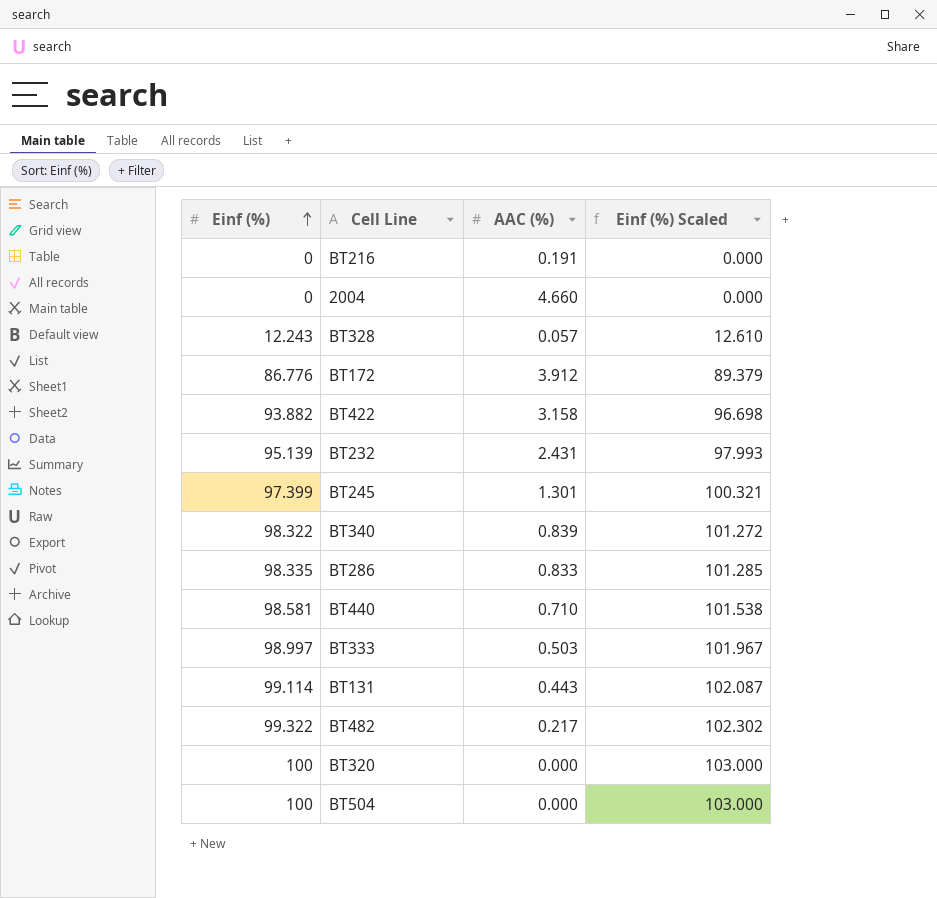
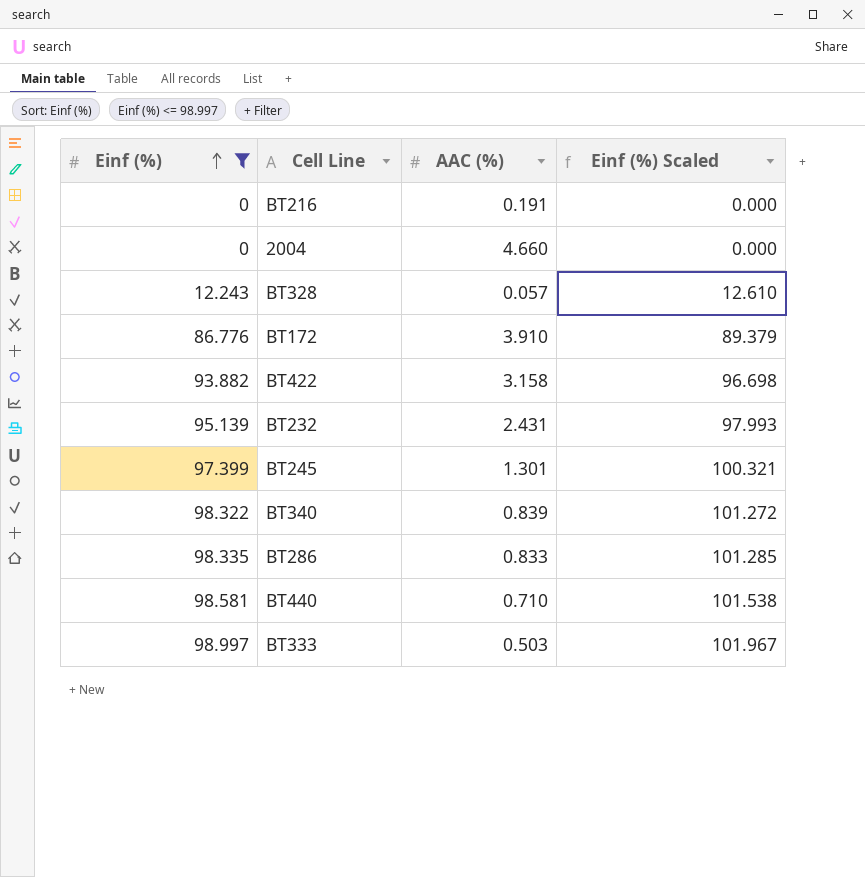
filter: none -> Einf (%) <= 98.997
BT172 | AAC (%): 3.912 -> 3.910

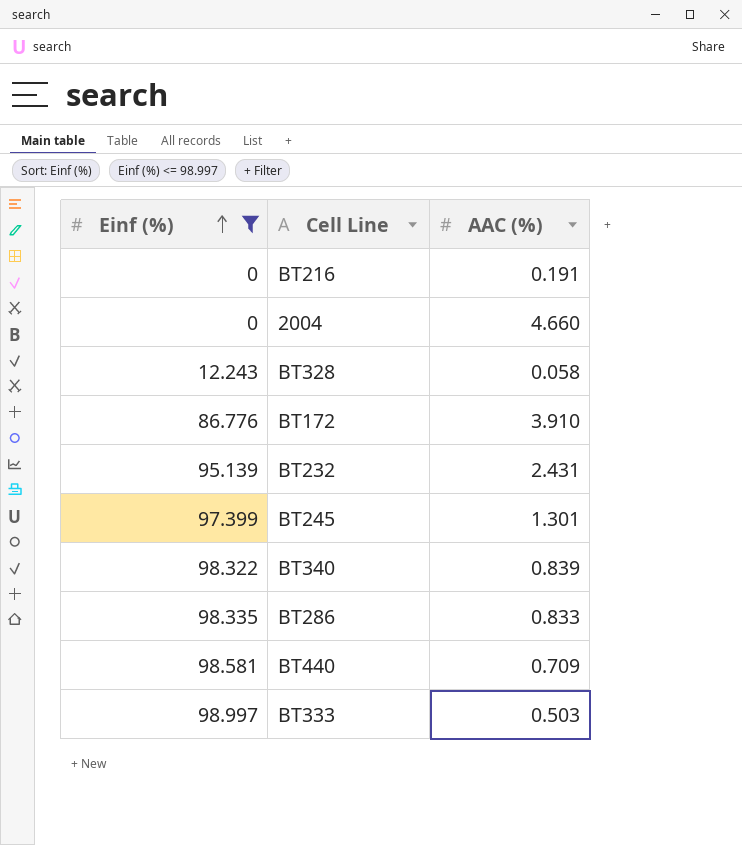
column Einf (%) Scaled | formula: [Einf (%)] * 1.03 -> none
row BT422: 93.882 | 3.158 | 96.698 -> none
BT328 | AAC (%): 0.057 -> 0.058
BT440 | AAC (%): 0.710 -> 0.709

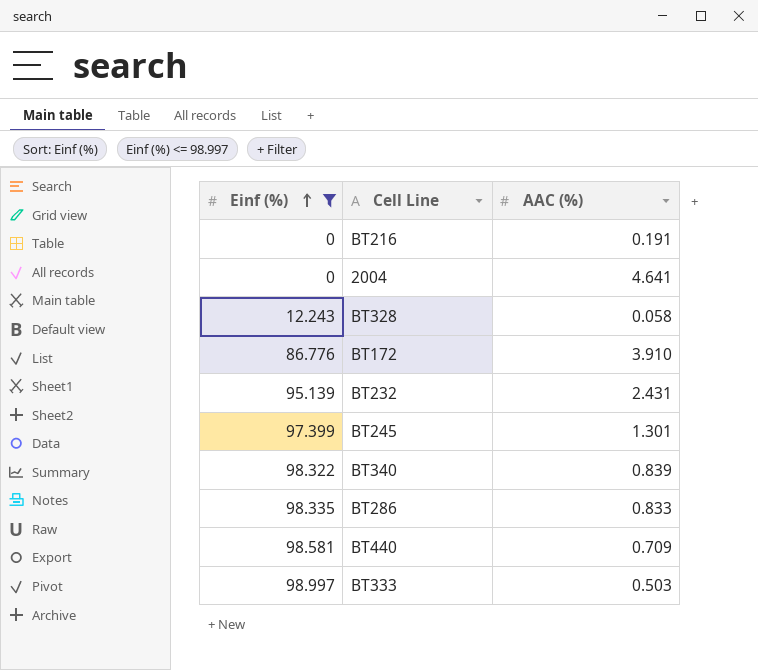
2004 | AAC (%): 4.660 -> 4.641

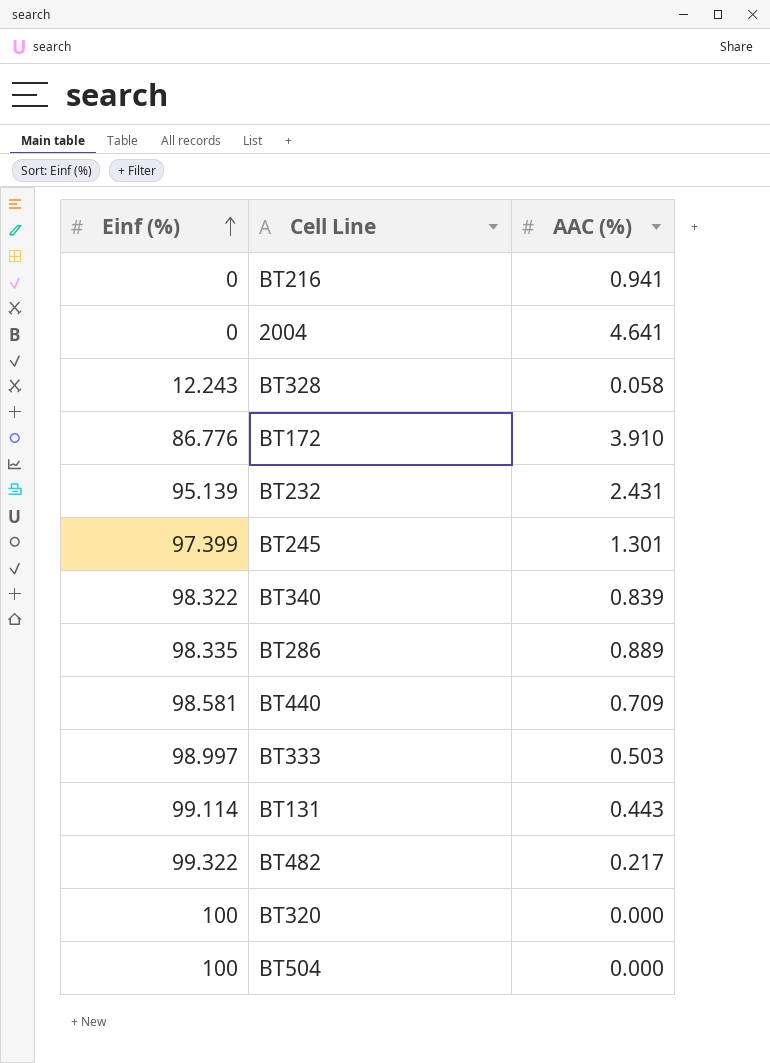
filter: Einf (%) <= 98.997 -> none
BT216 | AAC (%): 0.191 -> 0.941
BT286 | AAC (%): 0.833 -> 0.889

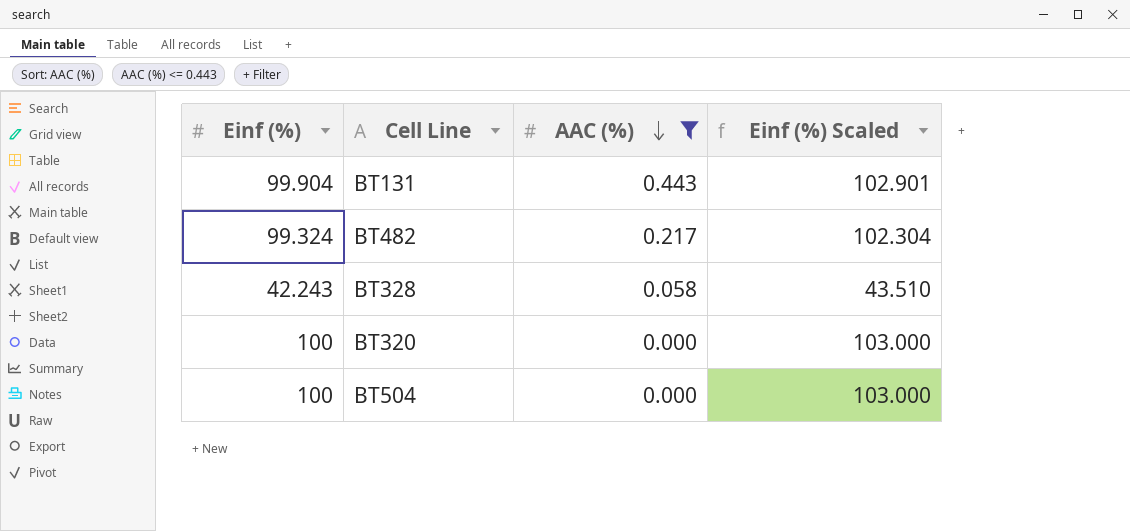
filter: none -> AAC (%) <= 0.443
row order: Einf (%) ascending -> AAC (%) descending
column Einf (%) Scaled | formula: none -> [Einf (%)] * 1.03
BT131 | Einf (%): 99.114 -> 99.904
BT482 | Einf (%): 99.322 -> 99.324
BT328 | Einf (%): 12.243 -> 42.243

